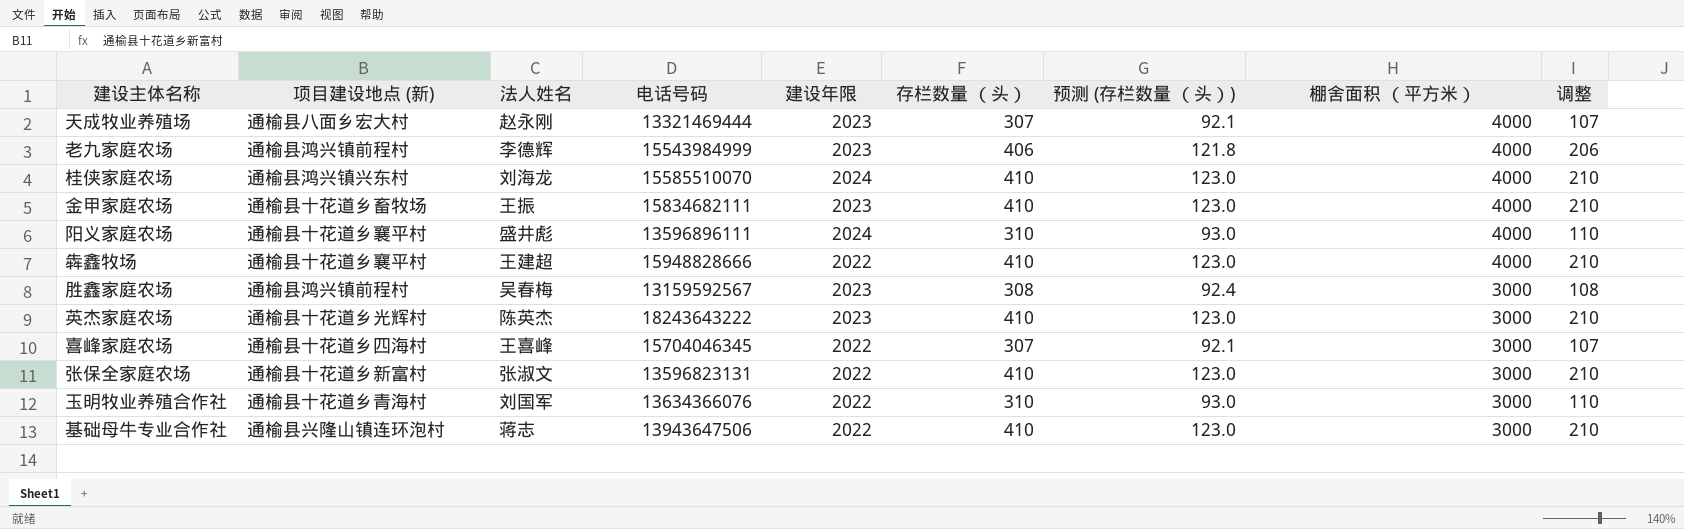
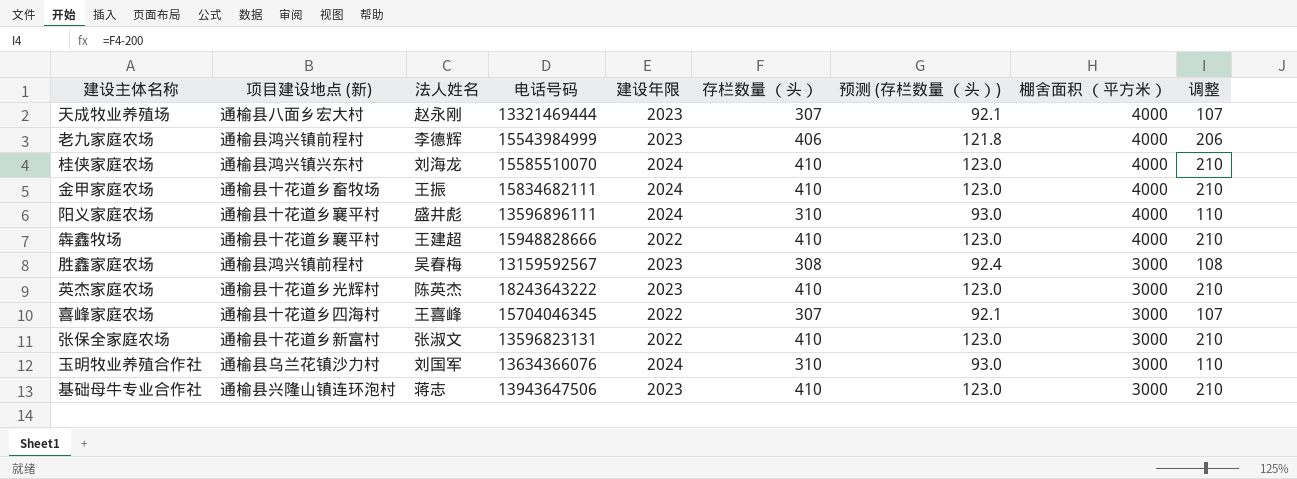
金甲家庭农场 | 建设年限: 2023 -> 2024
玉明牧业养殖合作社 | 项目建设地点 (新): 通榆县十花道乡青海村 -> 通榆县乌兰花镇沙力村
玉明牧业养殖合作社 | 建设年限: 2022 -> 2024
基础母牛专业合作社 | 建设年限: 2022 -> 2023

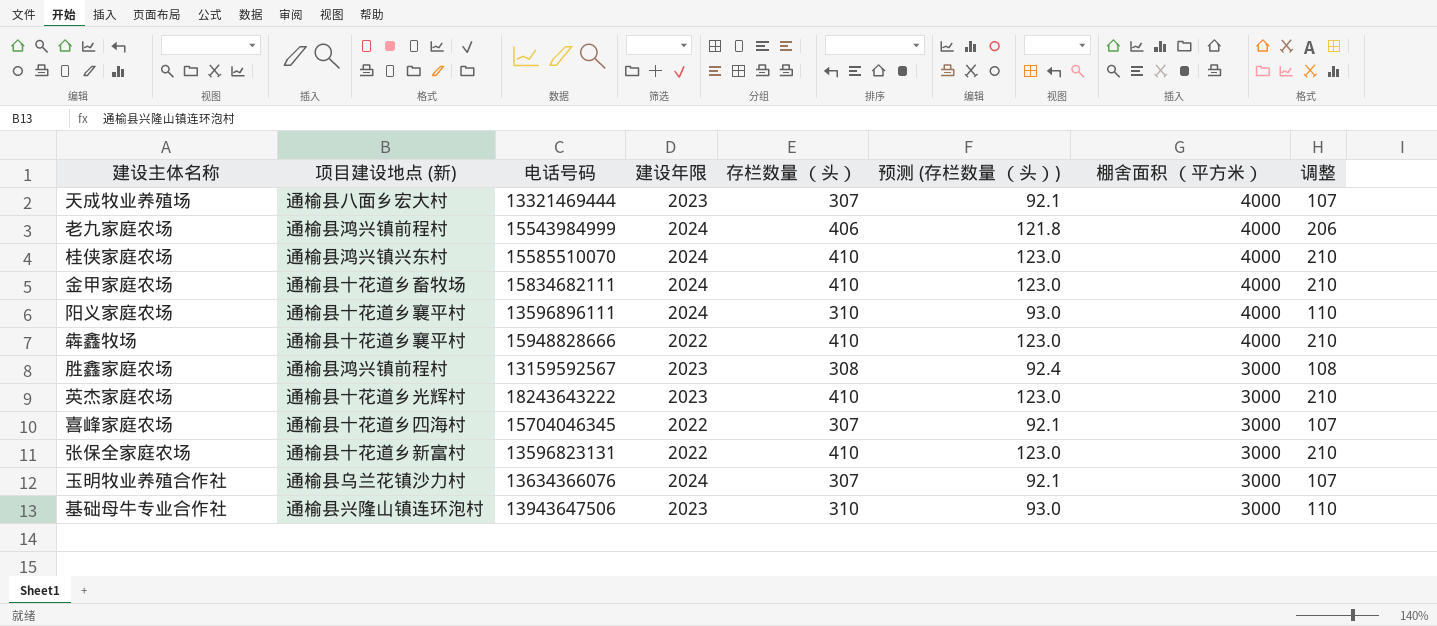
column 法人姓名 | position: 3 -> none
老九家庭农场 | 建设年限: 2023 -> 2024
玉明牧业养殖合作社 | 存栏数量 （头）: 310 -> 307
玉明牧业养殖合作社 | 预测 (存栏数量 （头）): 93.0 -> 92.1
玉明牧业养殖合作社 | 调整: 110 -> 107
基础母牛专业合作社 | 存栏数量 （头）: 410 -> 310
基础母牛专业合作社 | 预测 (存栏数量 （头）): 123.0 -> 93.0
基础母牛专业合作社 | 调整: 210 -> 110

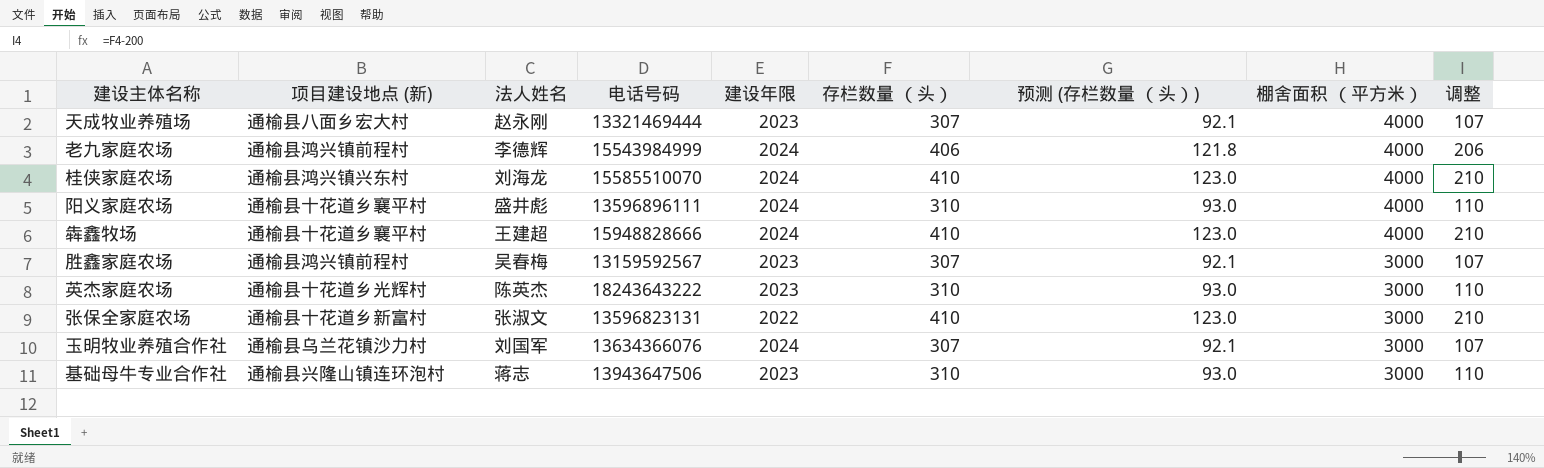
column 法人姓名 | position: none -> 3
row 金甲家庭农场: 通榆县十花道乡畜牧场 | 15834682111 | 2024 | 410 | 123.0 | 4000 | 210 -> none
row 喜峰家庭农场: 通榆县十花道乡四海村 | 15704046345 | 2022 | 307 | 92.1 | 3000 | 107 -> none
犇鑫牧场 | 建设年限: 2022 -> 2024
胜鑫家庭农场 | 存栏数量 （头）: 308 -> 307
胜鑫家庭农场 | 预测 (存栏数量 （头）): 92.4 -> 92.1
胜鑫家庭农场 | 调整: 108 -> 107
英杰家庭农场 | 存栏数量 （头）: 410 -> 310
英杰家庭农场 | 预测 (存栏数量 （头）): 123.0 -> 93.0
英杰家庭农场 | 调整: 210 -> 110

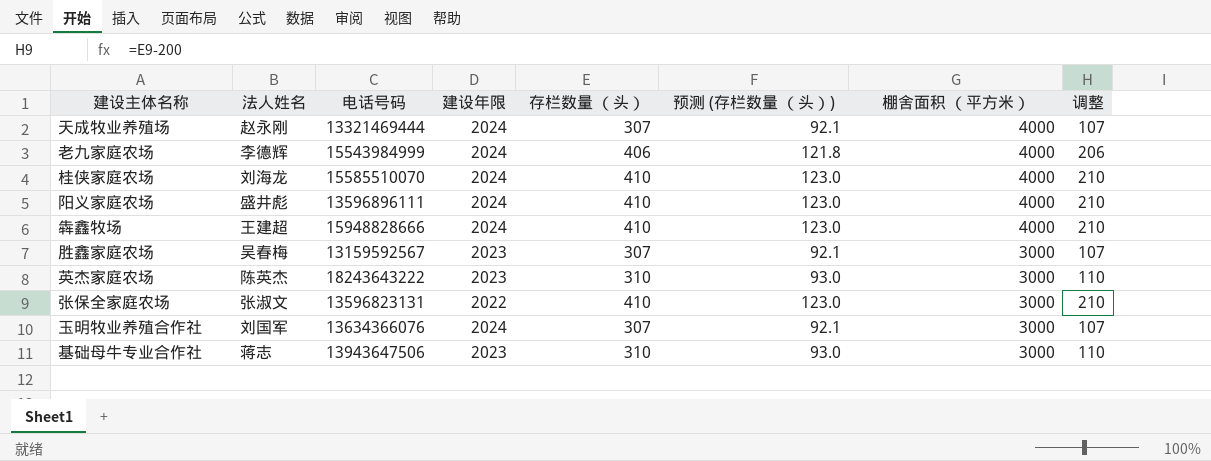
column 项目建设地点 (新) | position: 2 -> none
天成牧业养殖场 | 建设年限: 2023 -> 2024
阳义家庭农场 | 存栏数量 （头）: 310 -> 410
阳义家庭农场 | 预测 (存栏数量 （头）): 93.0 -> 123.0
阳义家庭农场 | 调整: 110 -> 210

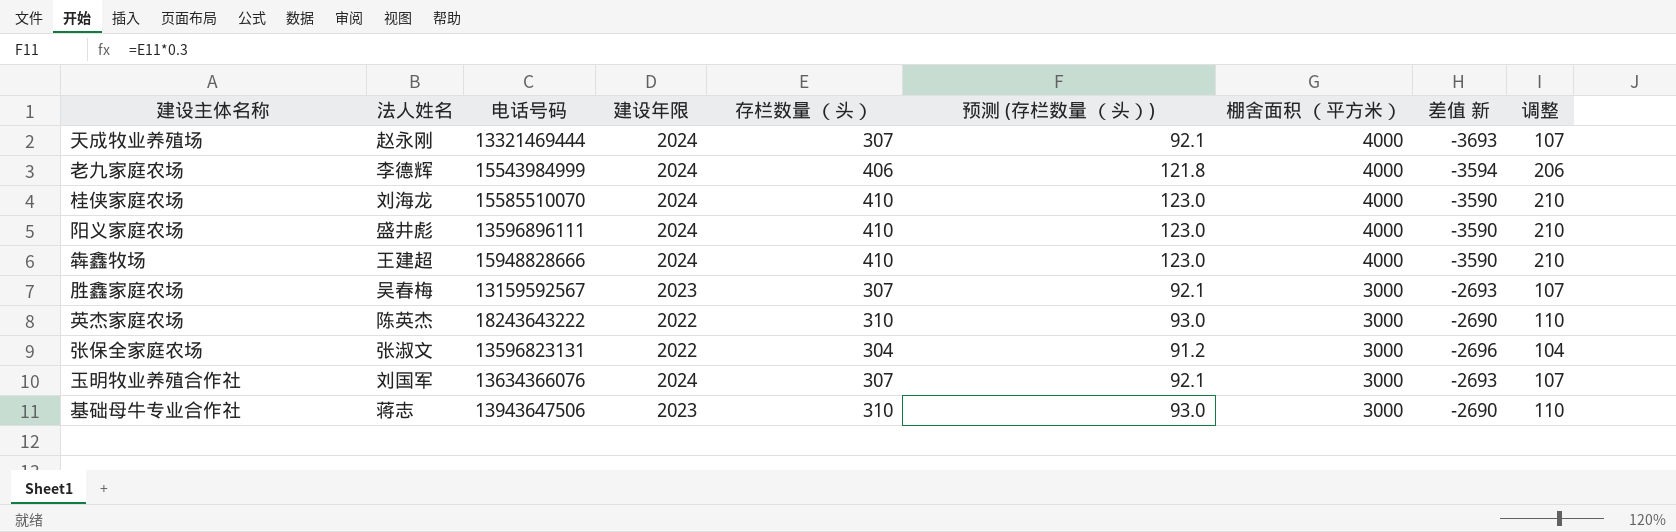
column 差值 新 | formula: none -> [存栏数量 （头）] - [棚舍面积 （平方米）]
英杰家庭农场 | 建设年限: 2023 -> 2022
张保全家庭农场 | 存栏数量 （头）: 410 -> 304
张保全家庭农场 | 预测 (存栏数量 （头）): 123.0 -> 91.2
张保全家庭农场 | 调整: 210 -> 104

